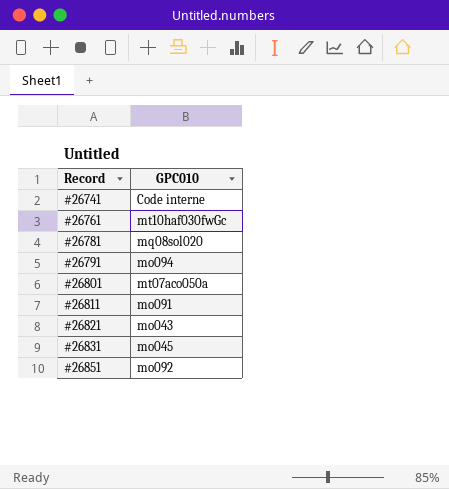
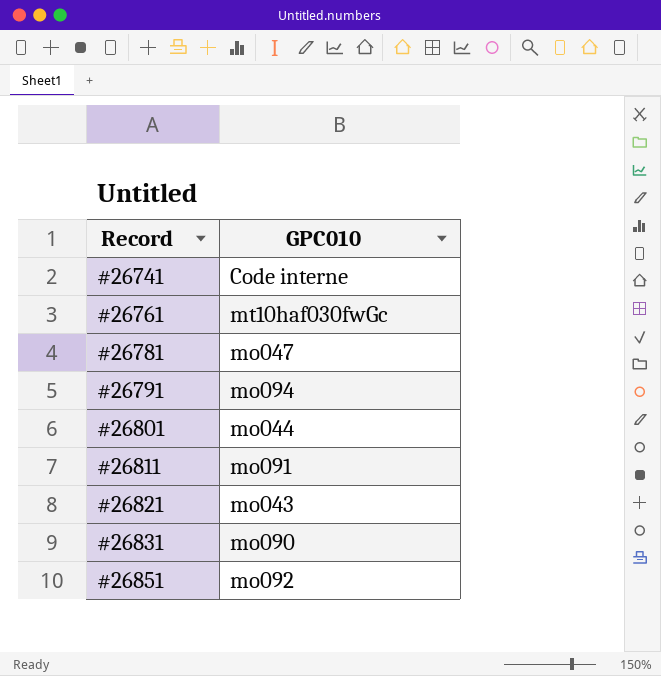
#26781 | GPC010: mq08sol020 -> mo047
#26801 | GPC010: mt07aco050a -> mo044
#26831 | GPC010: mo045 -> mo090

